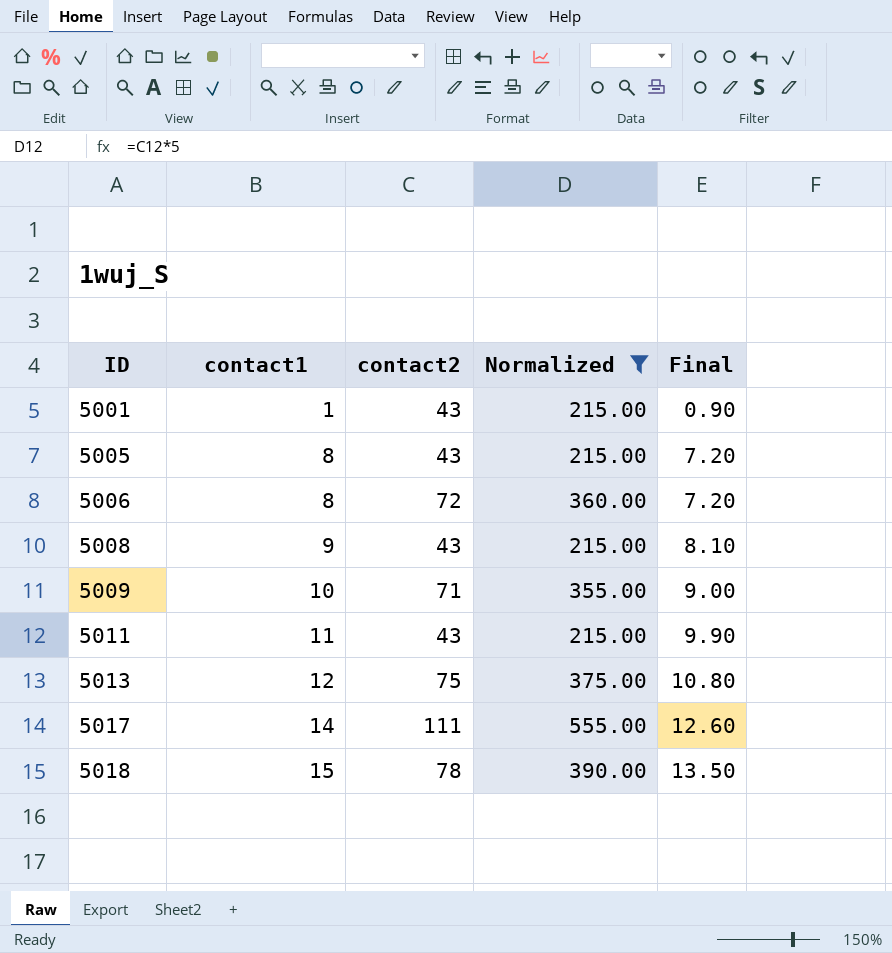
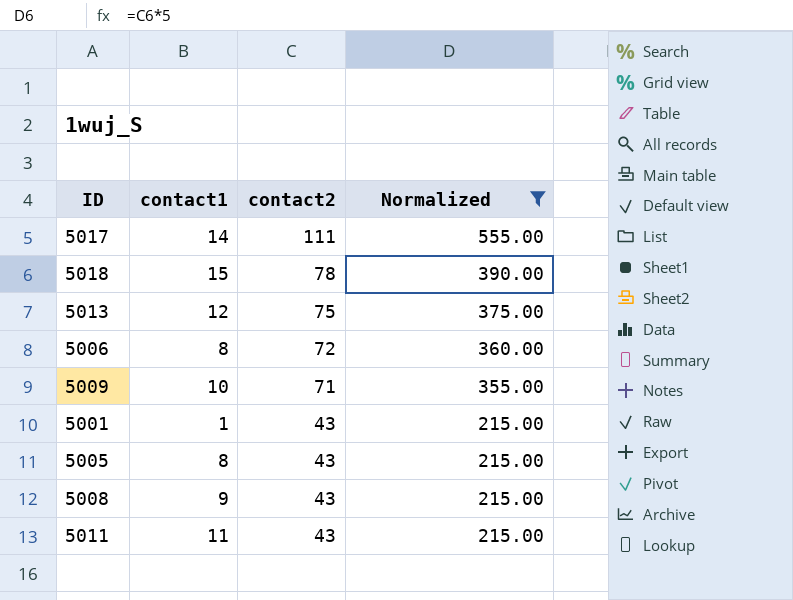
row order: ID ascending -> contact2 descending
column Final | formula: [contact1] * 0.9 -> none

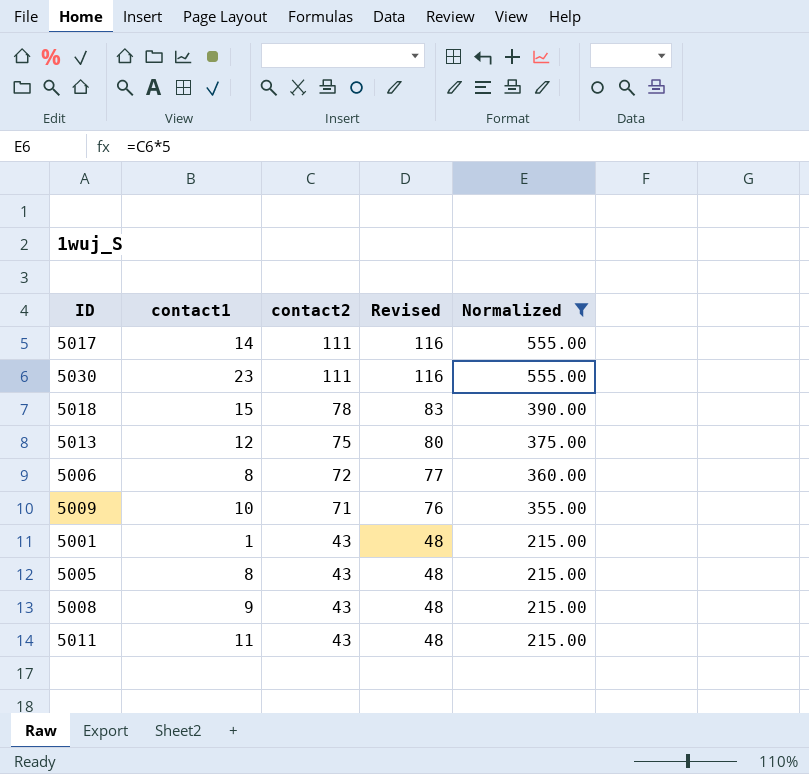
column Revised | formula: none -> [contact2] + 5
row 5030: none -> 23 | 111 | 116 | 555.00

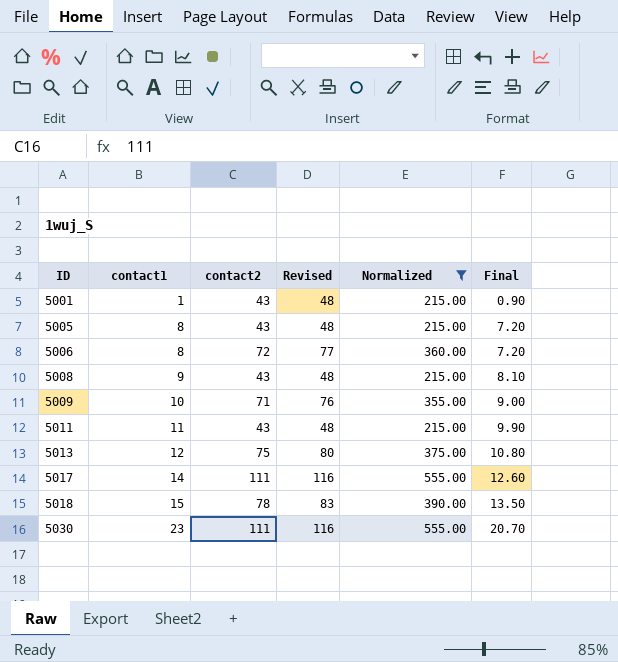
row order: contact2 descending -> ID ascending
column Final | formula: none -> [contact1] * 0.9

